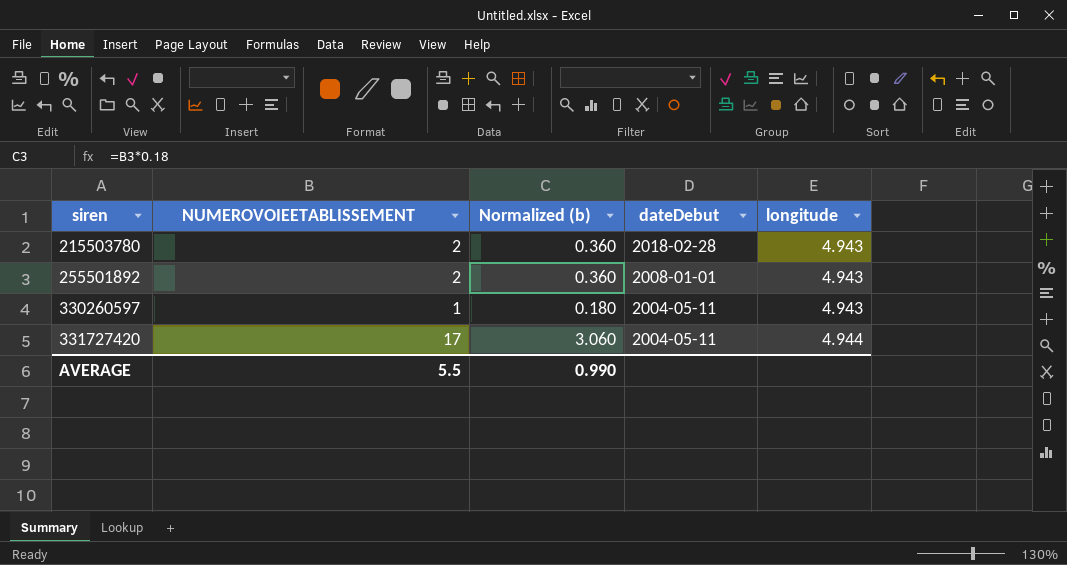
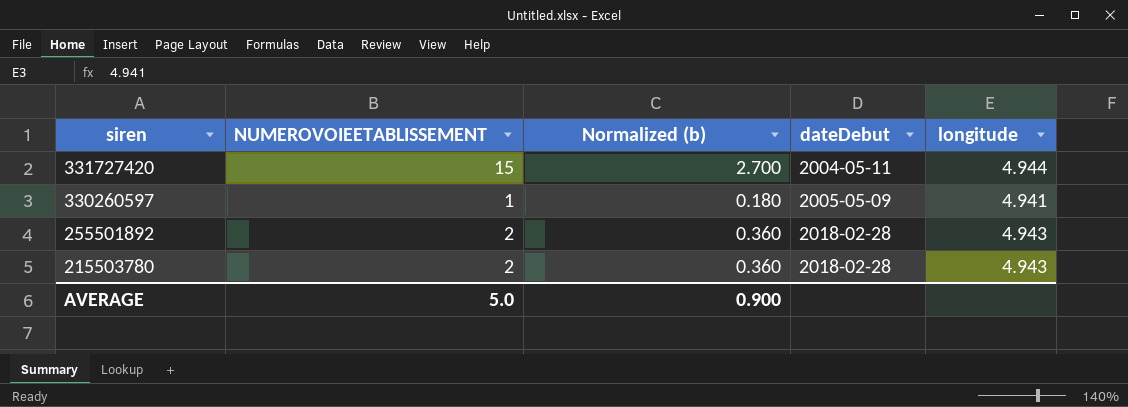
row order: siren ascending -> siren descending
331727420 | NUMEROVOIEETABLISSEMENT: 17 -> 15
331727420 | Normalized (b): 3.060 -> 2.700
330260597 | dateDebut: 2004-05-11 -> 2005-05-09
330260597 | longitude: 4.943 -> 4.941
255501892 | dateDebut: 2008-01-01 -> 2018-02-28
AVERAGE | NUMEROVOIEETABLISSEMENT: 5.5 -> 5.0
AVERAGE | Normalized (b): 0.990 -> 0.900

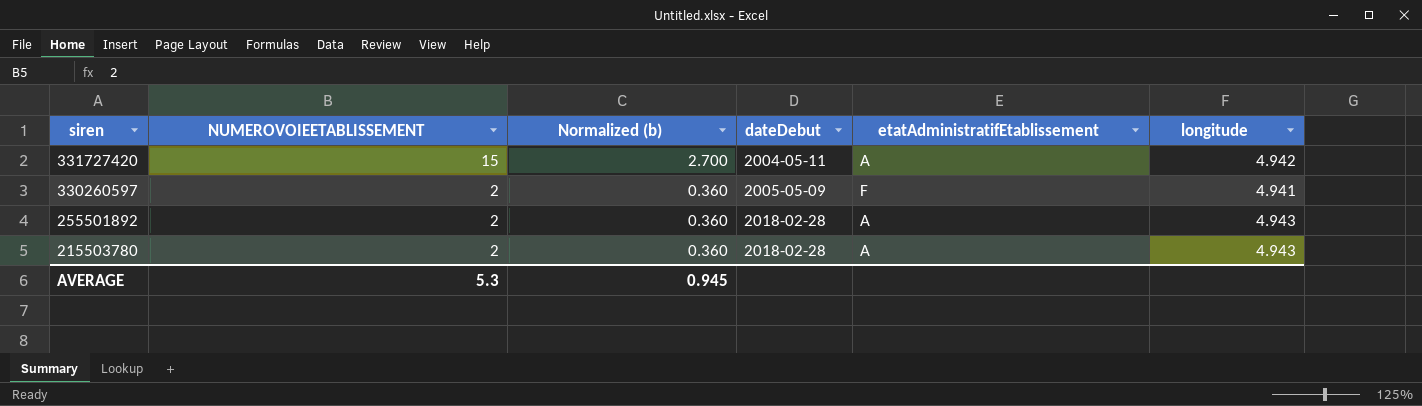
column etatAdministratifEtablissement | position: none -> 5
331727420 | longitude: 4.944 -> 4.942
330260597 | NUMEROVOIEETABLISSEMENT: 1 -> 2
330260597 | Normalized (b): 0.180 -> 0.360
AVERAGE | NUMEROVOIEETABLISSEMENT: 5.0 -> 5.3
AVERAGE | Normalized (b): 0.900 -> 0.945

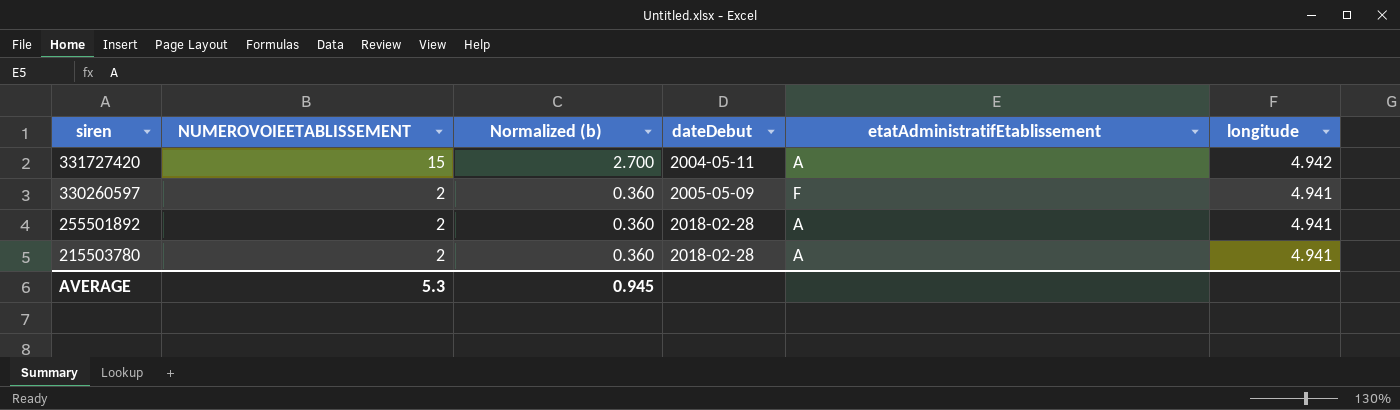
255501892 | longitude: 4.943 -> 4.941
215503780 | longitude: 4.943 -> 4.941

